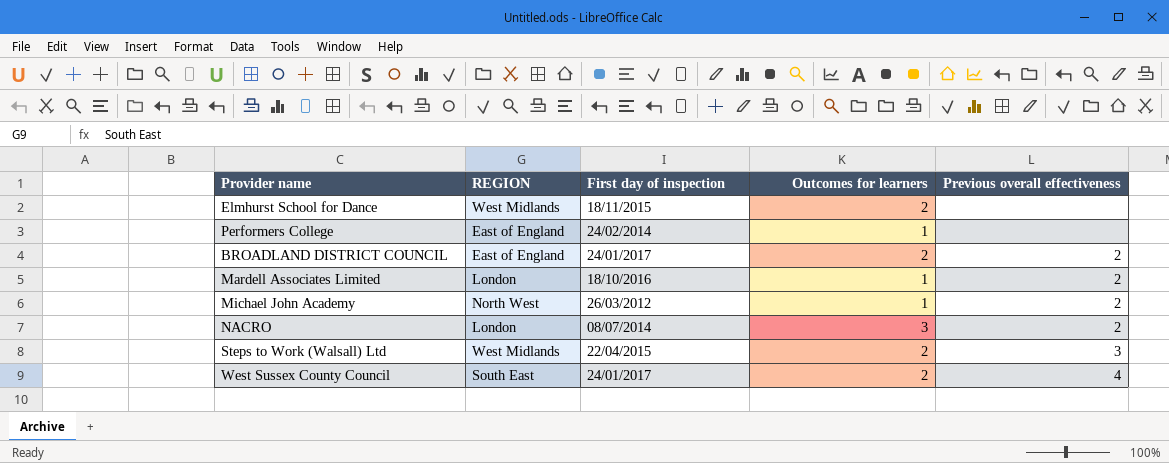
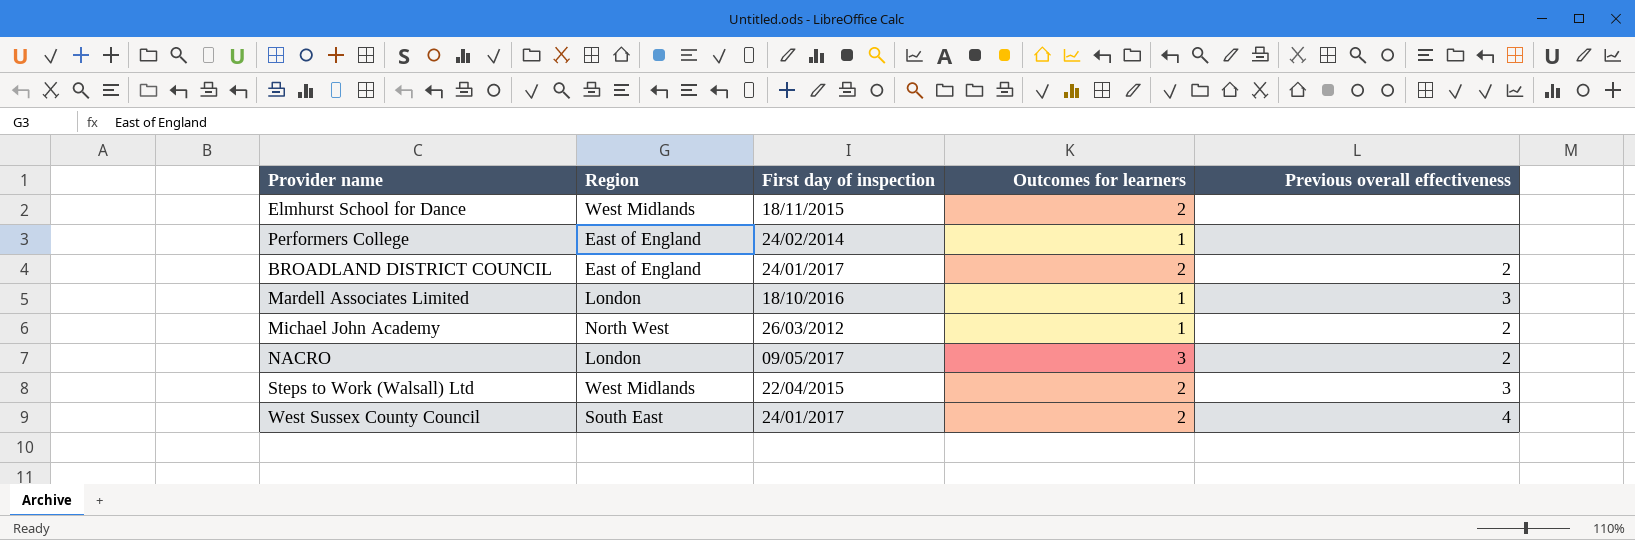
column name: REGION -> Region
Mardell Associates Limited | Previous overall effectiveness: 2 -> 3
NACRO | First day of inspection: 08/07/2014 -> 09/05/2017

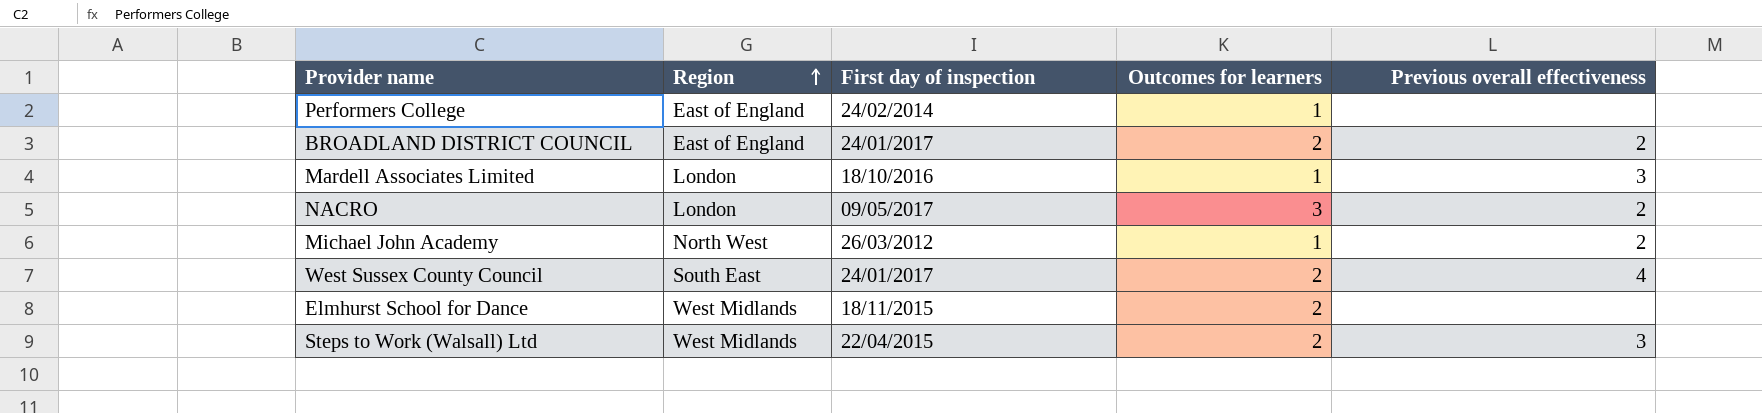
row order: none -> Region ascending

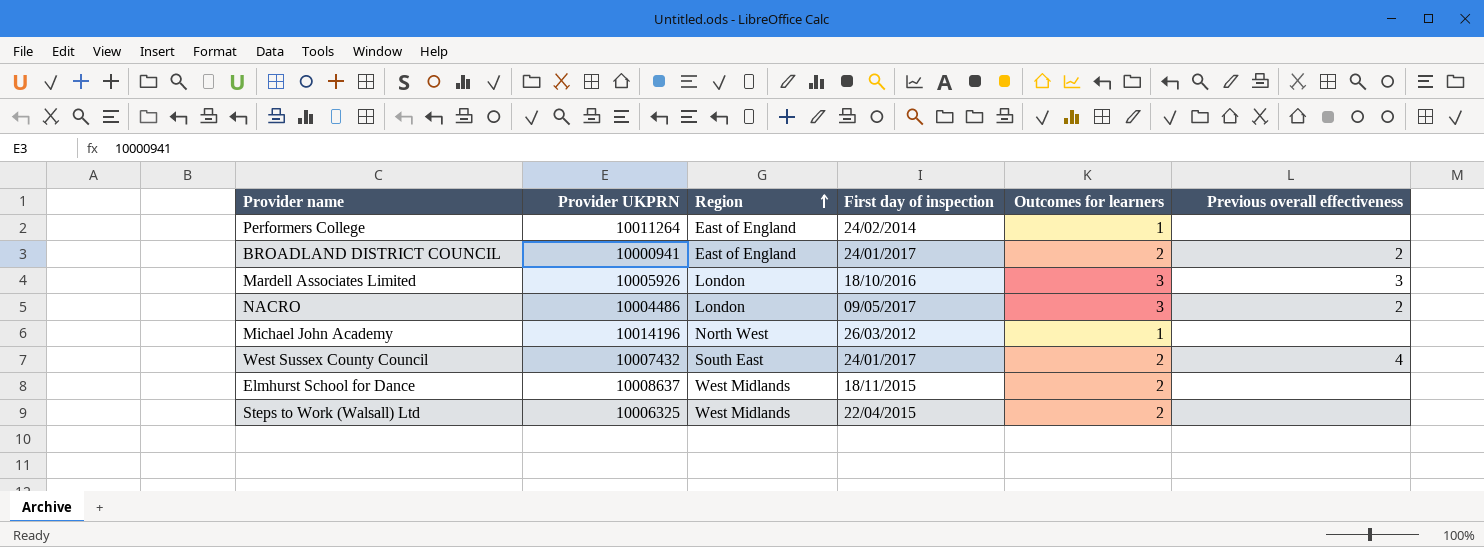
column Provider UKPRN | position: none -> 2
Mardell Associates Limited | Outcomes for learners: 1 -> 3
Michael John Academy | Previous overall effectiveness: 2 -> none
Steps to Work (Walsall) Ltd | Previous overall effectiveness: 3 -> none

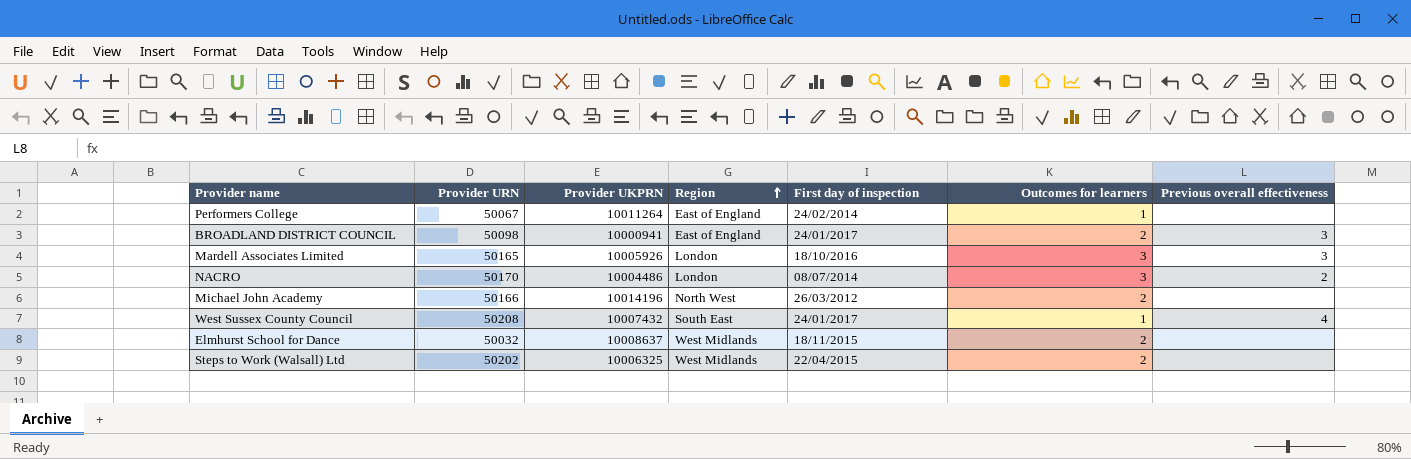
column Provider URN | position: none -> 2
BROADLAND DISTRICT COUNCIL | Previous overall effectiveness: 2 -> 3
NACRO | First day of inspection: 09/05/2017 -> 08/07/2014
Michael John Academy | Outcomes for learners: 1 -> 2
West Sussex County Council | Outcomes for learners: 2 -> 1

